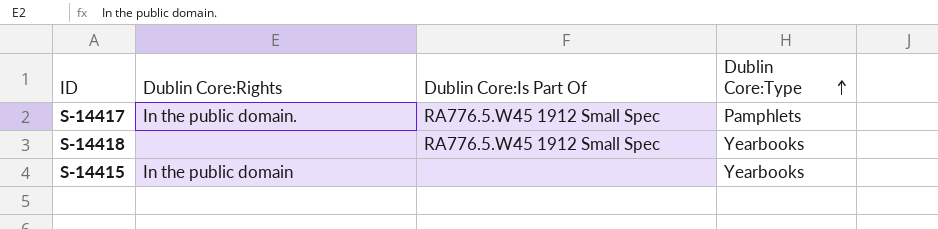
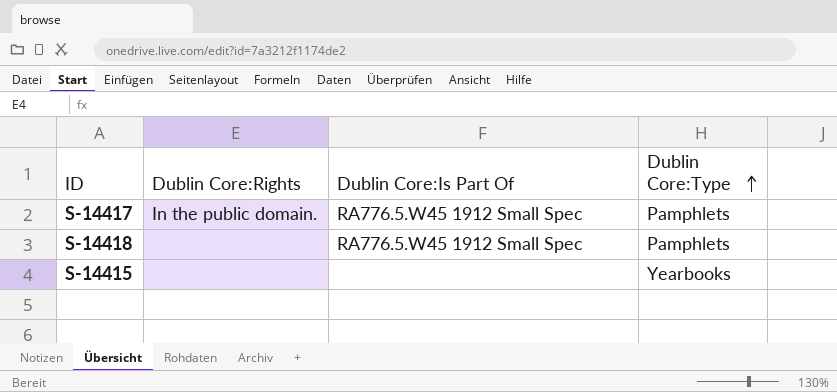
S-14418 | Dublin Core:Type: Yearbooks -> Pamphlets
S-14415 | Dublin Core:Rights: In the public domain -> none

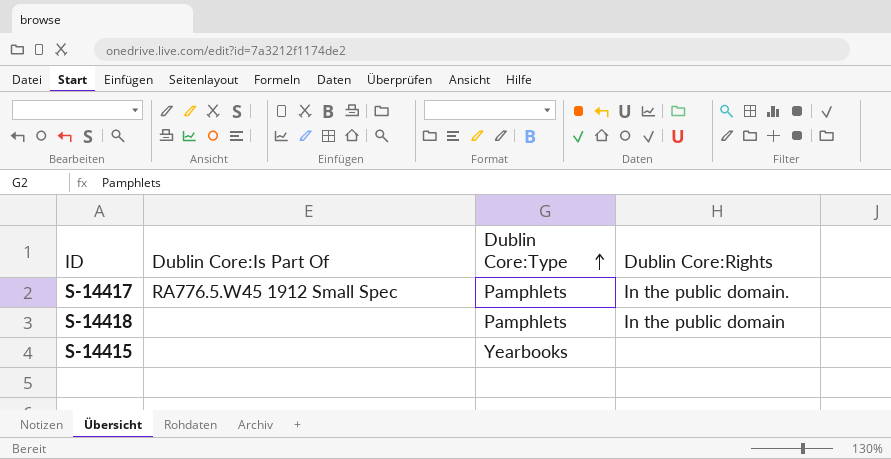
column Dublin Core:Rights | position: 2 -> 4
S-14418 | Dublin Core:Is Part Of: RA776.5.W45 1912 Small Spec -> none
S-14418 | Dublin Core:Rights: none -> In the public domain

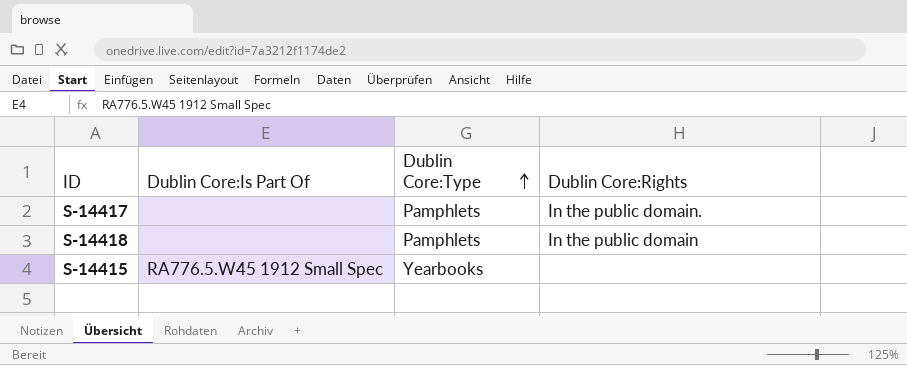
S-14417 | Dublin Core:Is Part Of: RA776.5.W45 1912 Small Spec -> none
S-14415 | Dublin Core:Is Part Of: none -> RA776.5.W45 1912 Small Spec

